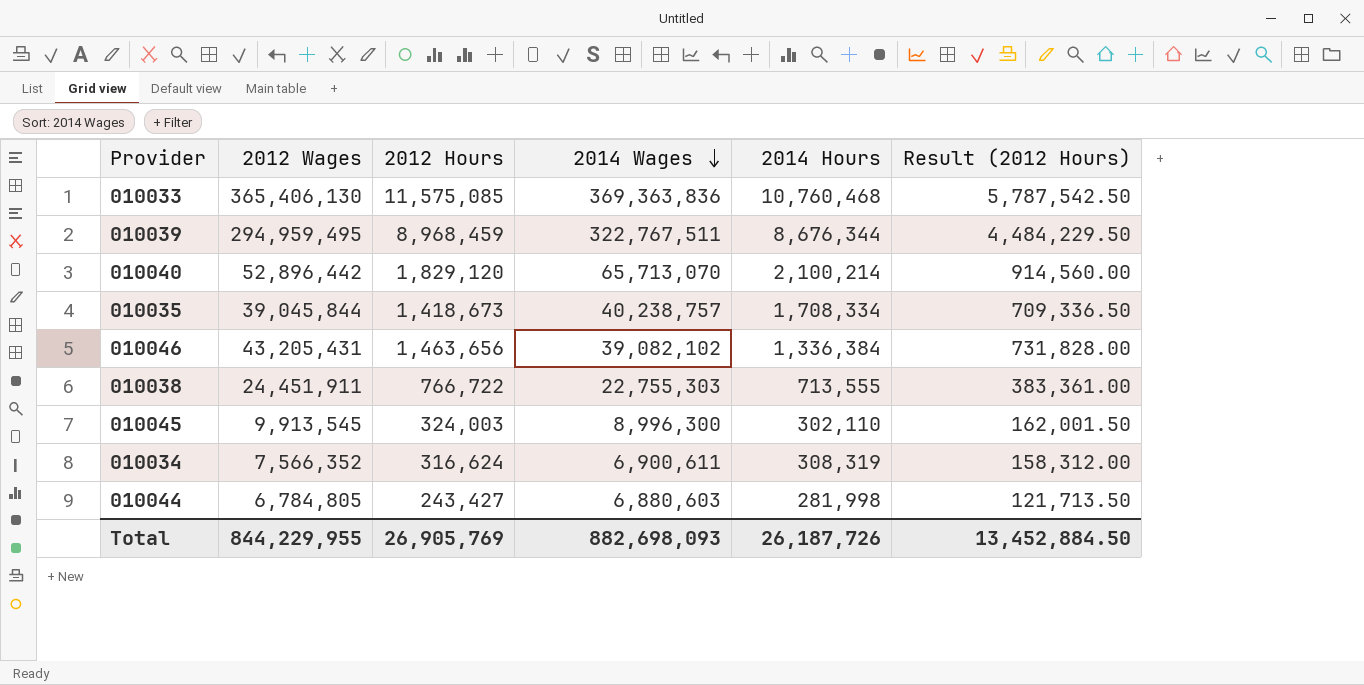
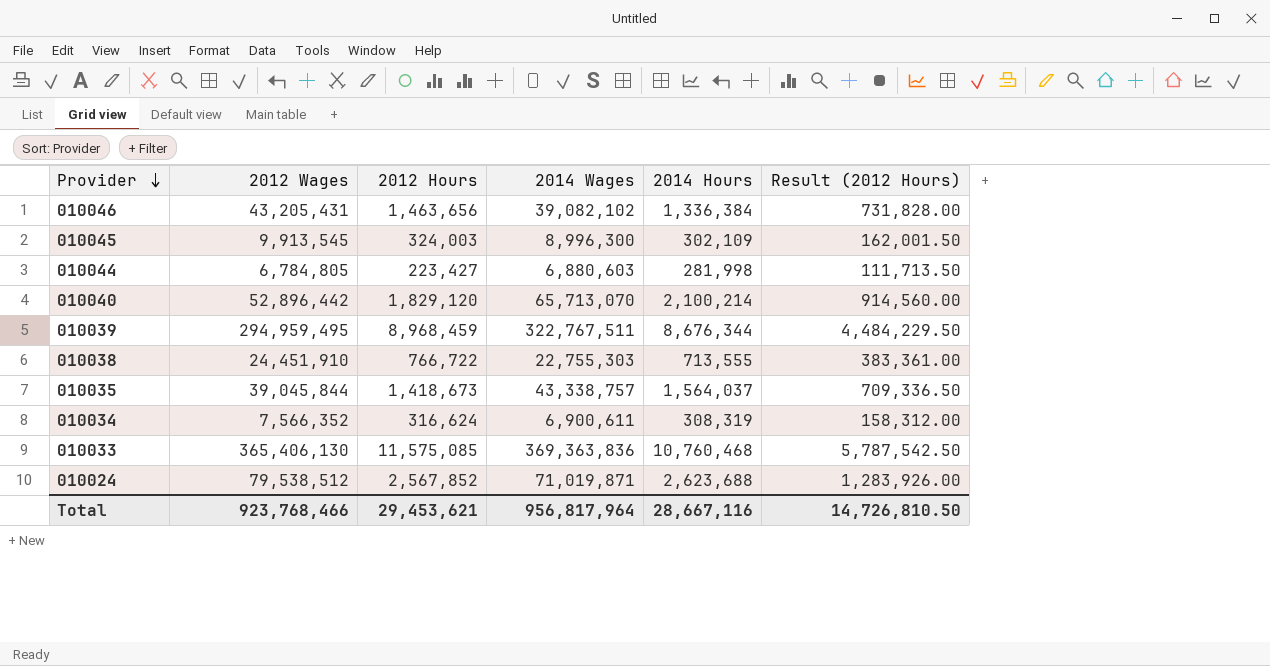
row order: 2014 Wages descending -> Provider descending
010045 | 2014 Hours: 302,110 -> 302,109
010044 | 2012 Hours: 243,427 -> 223,427
010044 | Result (2012 Hours): 121,713.50 -> 111,713.50
010038 | 2012 Wages: 24,451,911 -> 24,451,910
010035 | 2014 Wages: 40,238,757 -> 43,338,757
010035 | 2014 Hours: 1,708,334 -> 1,564,037
row 010024: none -> 79,538,512 | 2,567,852 | 71,019,871 | 2,623,688 | 1,283,926.00
Total | 2012 Wages: 844,229,955 -> 923,768,466
Total | 2012 Hours: 26,905,769 -> 29,453,621
Total | 2014 Wages: 882,698,093 -> 956,817,964
Total | 2014 Hours: 26,187,726 -> 28,667,116
Total | Result (2012 Hours): 13,452,884.50 -> 14,726,810.50

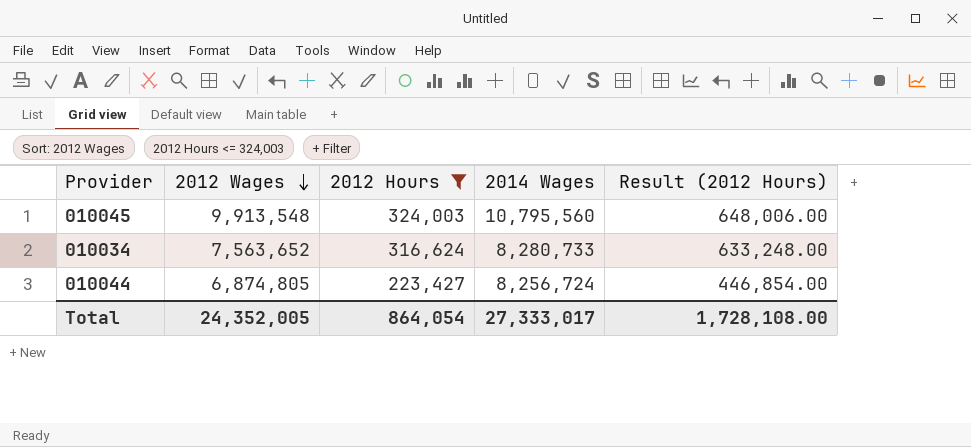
filter: none -> 2012 Hours <= 324,003
row order: Provider descending -> 2012 Wages descending
column 2014 Hours | position: 5 -> none
column Result (2012 Hours) | formula: [2012 Hours] * 0.5 -> [2012 Hours] * 2
010045 | 2012 Wages: 9,913,545 -> 9,913,548
010045 | 2014 Wages: 8,996,300 -> 10,795,560
010034 | 2012 Wages: 7,566,352 -> 7,563,652
010034 | 2014 Wages: 6,900,611 -> 8,280,733
010044 | 2012 Wages: 6,784,805 -> 6,874,805
010044 | 2014 Wages: 6,880,603 -> 8,256,724
Total | 2012 Wages: 923,768,466 -> 24,352,005
Total | 2012 Hours: 29,453,621 -> 864,054
Total | 2014 Wages: 956,817,964 -> 27,333,017
Total | Result (2012 Hours): 14,726,810.50 -> 1,728,108.00

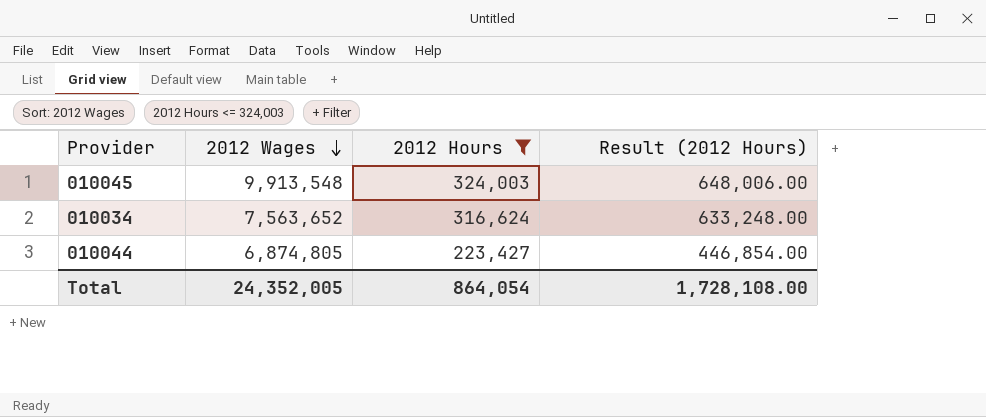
column 2014 Wages | position: 4 -> none

